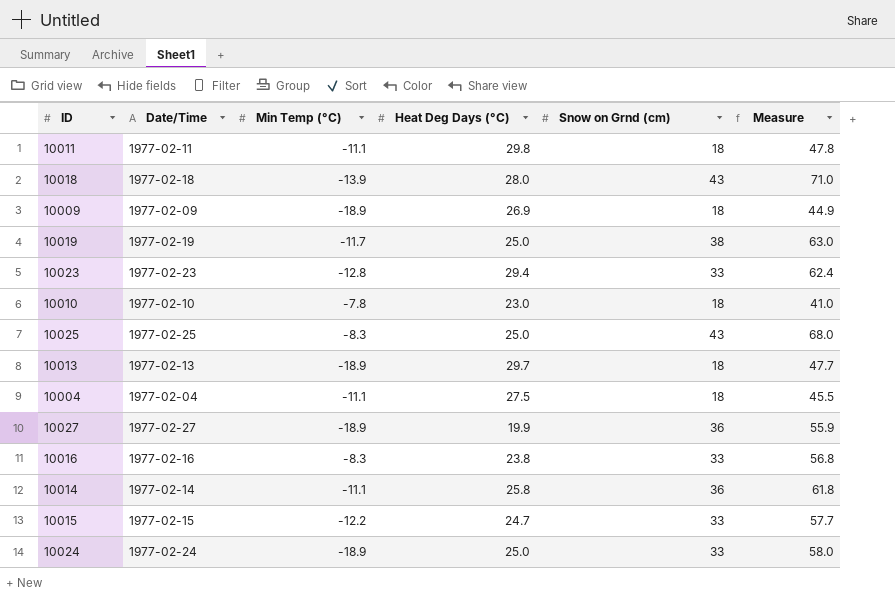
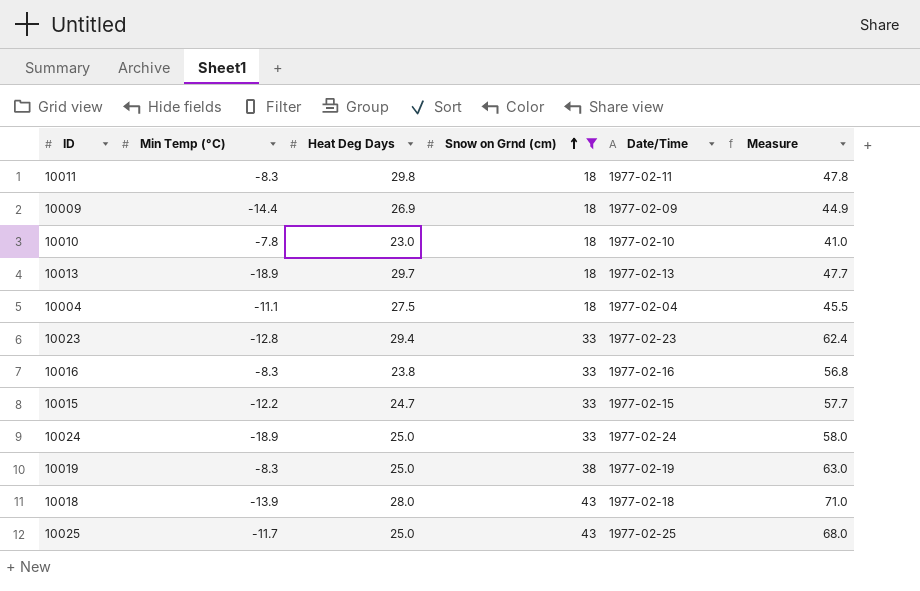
filter: none -> Snow on Grnd (cm) != 36
row order: none -> Snow on Grnd (cm) ascending
column name: Heat Deg Days (°C) -> Heat Deg Days
column Date/Time | position: 2 -> 5
10011 | Min Temp (°C): -11.1 -> -8.3
10009 | Min Temp (°C): -18.9 -> -14.4
10019 | Min Temp (°C): -11.7 -> -8.3
10025 | Min Temp (°C): -8.3 -> -11.7

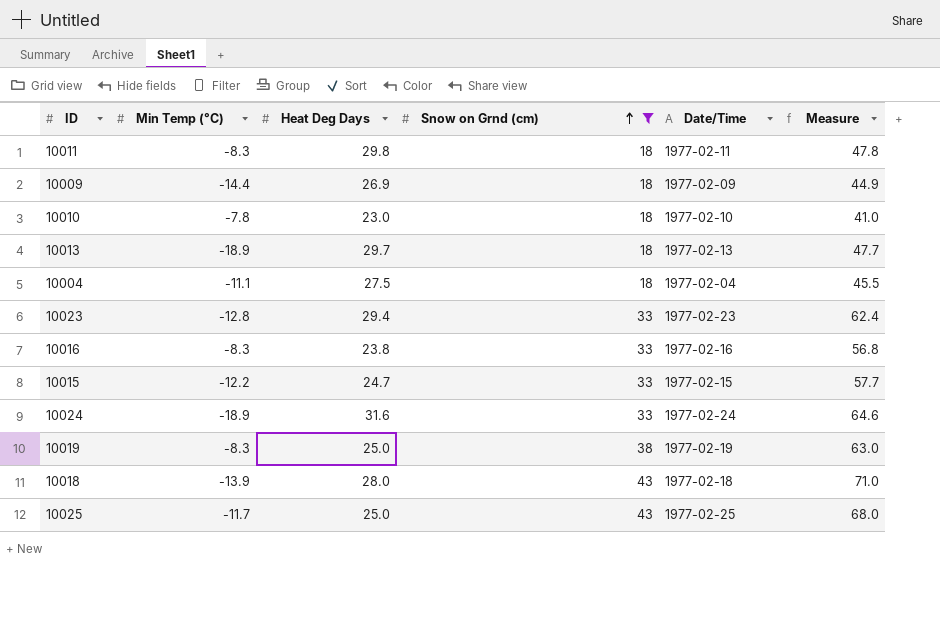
10024 | Heat Deg Days: 25.0 -> 31.6
10024 | Measure: 58.0 -> 64.6

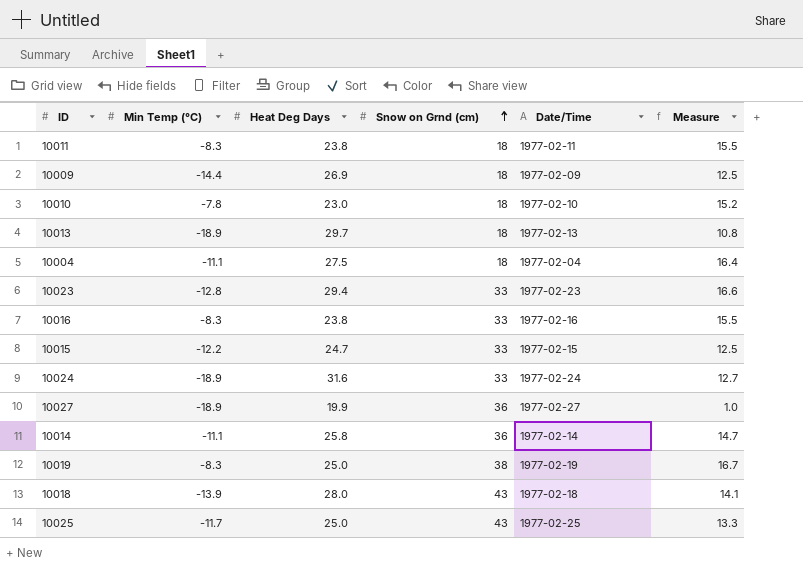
filter: Snow on Grnd (cm) != 36 -> none
column Measure | formula: [Heat Deg Days] + [Snow on Grnd (cm)] -> [Min Temp (°C)] + [Heat Deg Days]
10011 | Heat Deg Days: 29.8 -> 23.8

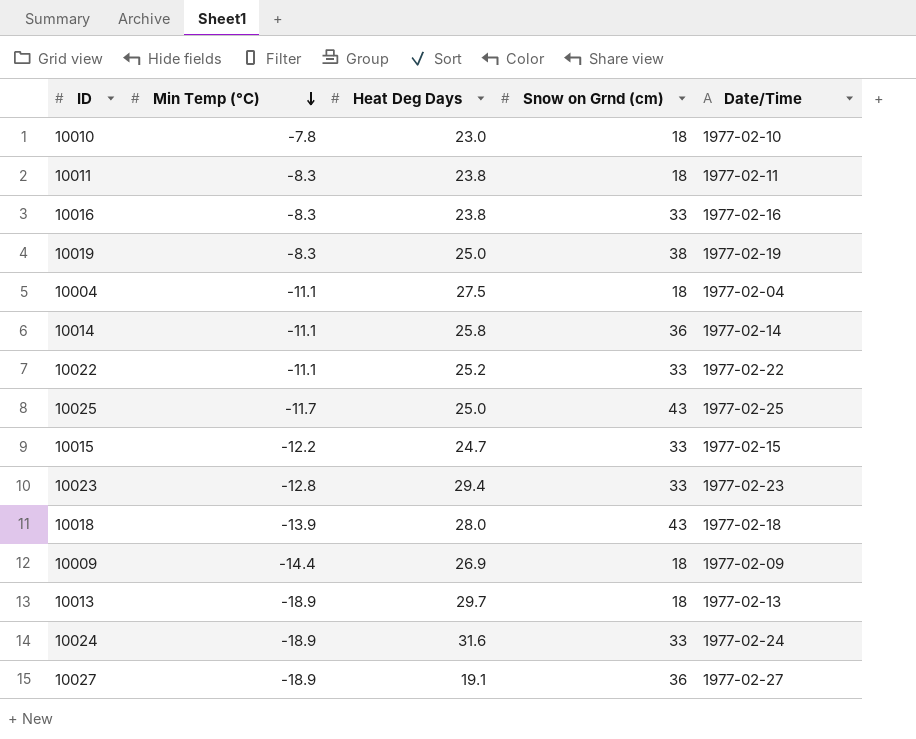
row order: Snow on Grnd (cm) ascending -> Min Temp (°C) descending
column Measure | formula: [Min Temp (°C)] + [Heat Deg Days] -> none
row 10022: none -> -11.1 | 25.2 | 33 | 1977-02-22
10027 | Heat Deg Days: 19.9 -> 19.1

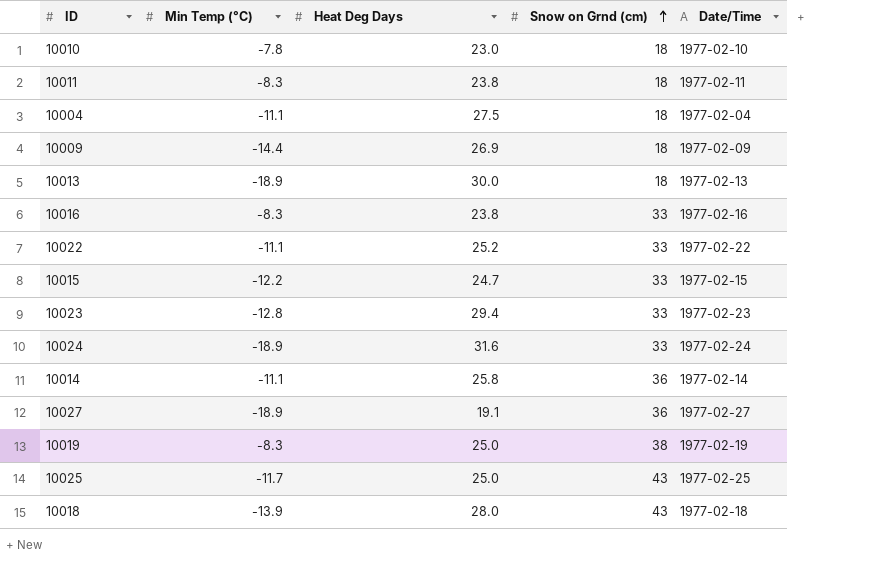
row order: Min Temp (°C) descending -> Snow on Grnd (cm) ascending
10013 | Heat Deg Days: 29.7 -> 30.0

